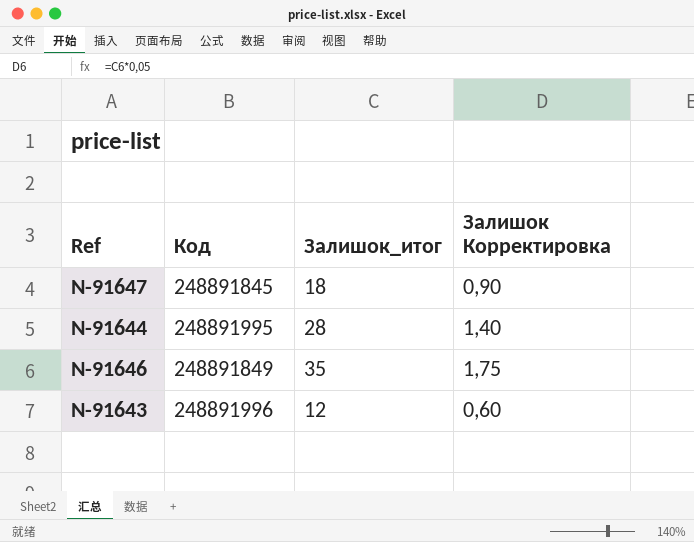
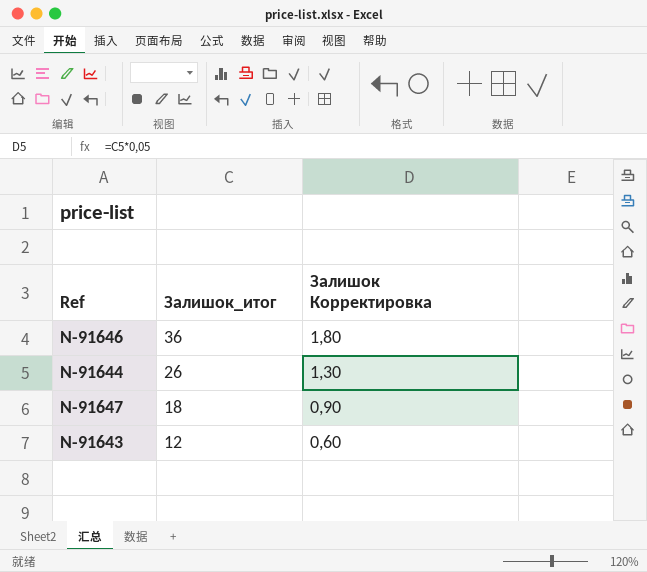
row order: none -> Залишок_итог descending
column Код | position: 2 -> none
N-91646 | Залишок_итог: 35 -> 36
N-91646 | Залишок Корректировка: 1,75 -> 1,80
N-91644 | Залишок_итог: 28 -> 26
N-91644 | Залишок Корректировка: 1,40 -> 1,30

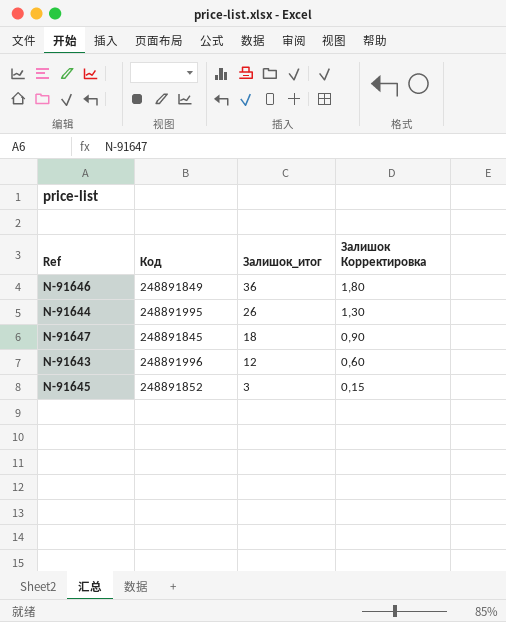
column Код | position: none -> 2
row N-91645: none -> 248891852 | 3 | 0,15

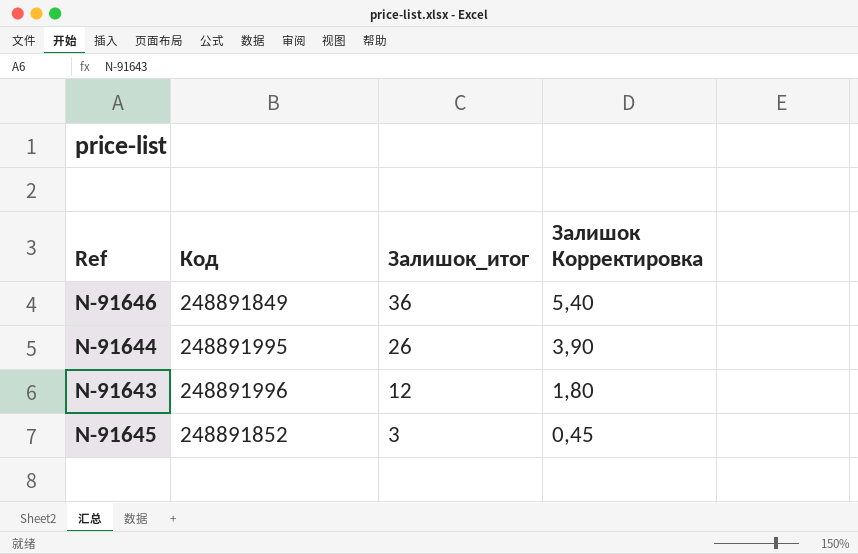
column Залишок Корректировка | formula: [Залишок_итог] * 0,05 -> [Залишок_итог] * 0,15
row N-91647: 248891845 | 18 | 0,90 -> none

